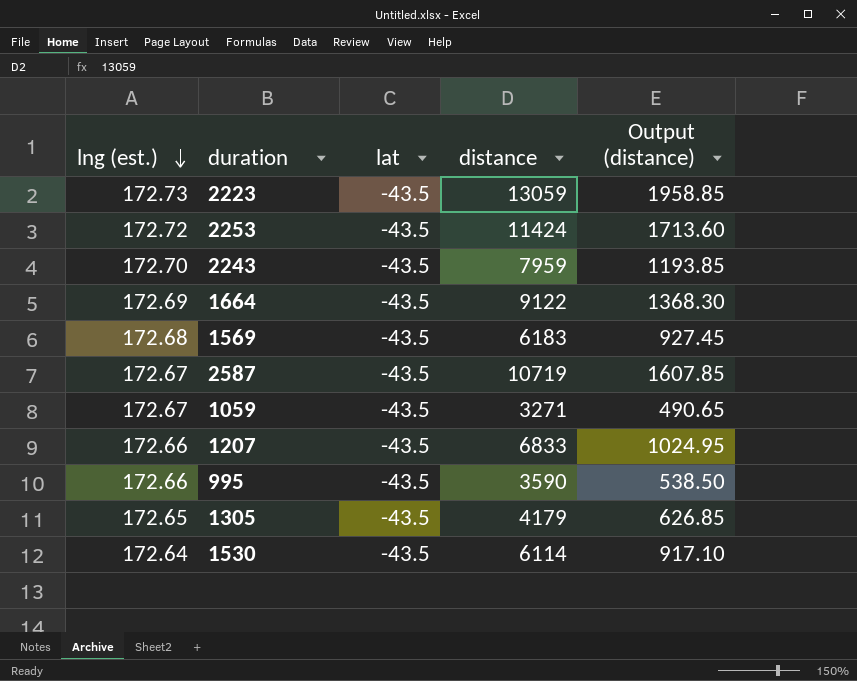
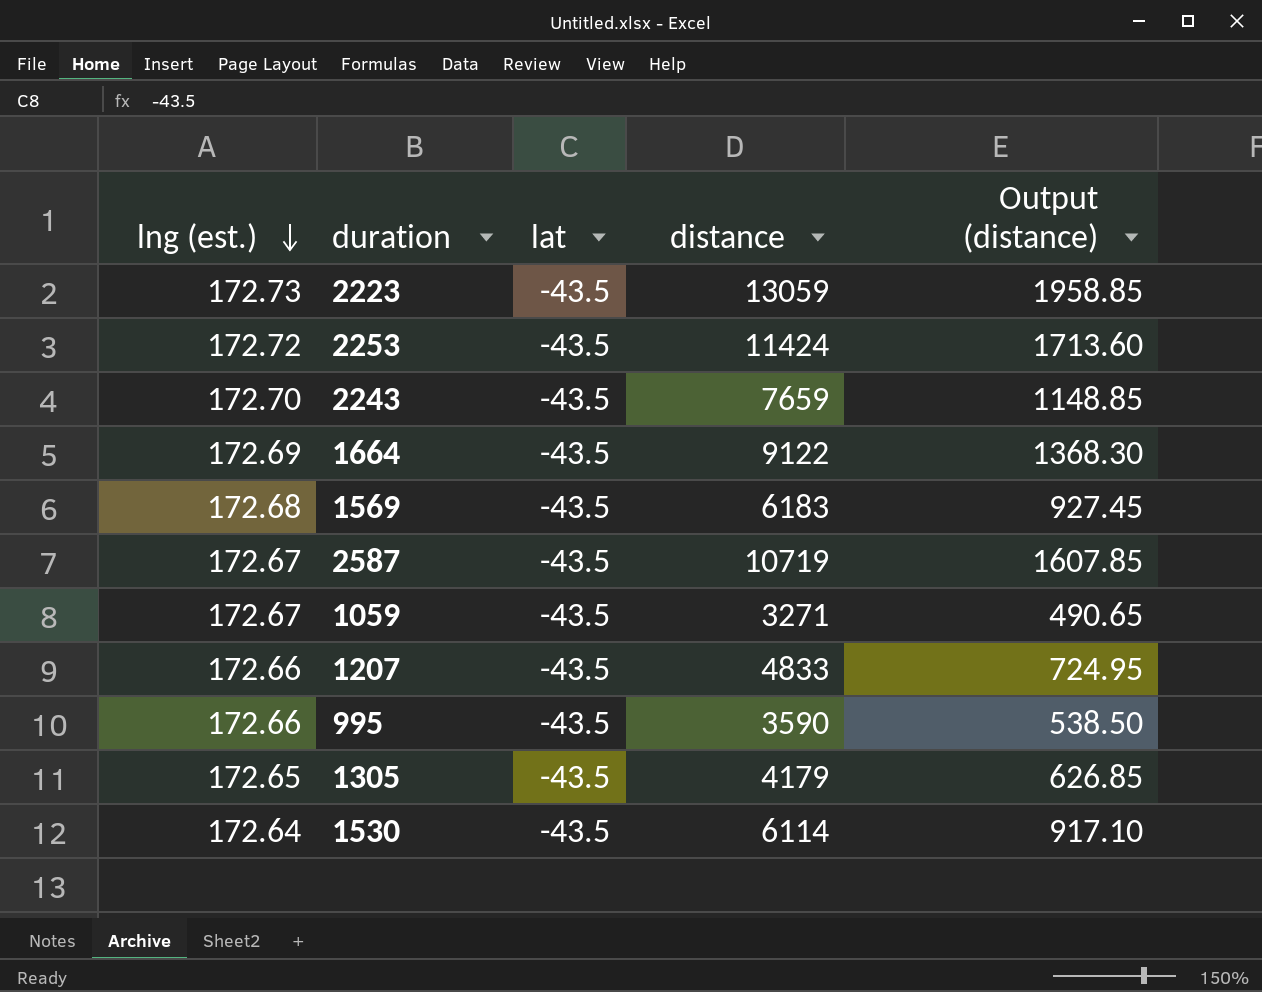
2243 | distance: 7959 -> 7659
2243 | Output (distance): 1193.85 -> 1148.85
1207 | distance: 6833 -> 4833
1207 | Output (distance): 1024.95 -> 724.95

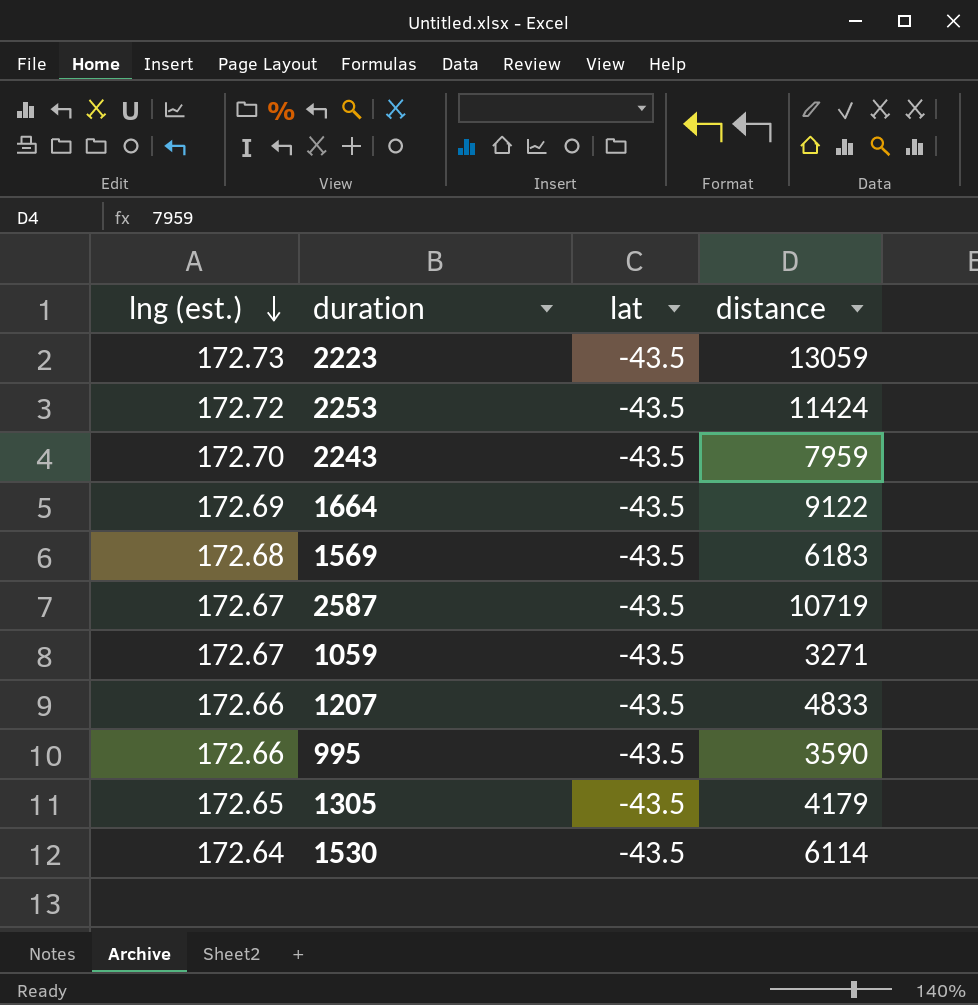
column Output (distance) | formula: [distance] * 0.15 -> none
2243 | distance: 7659 -> 7959

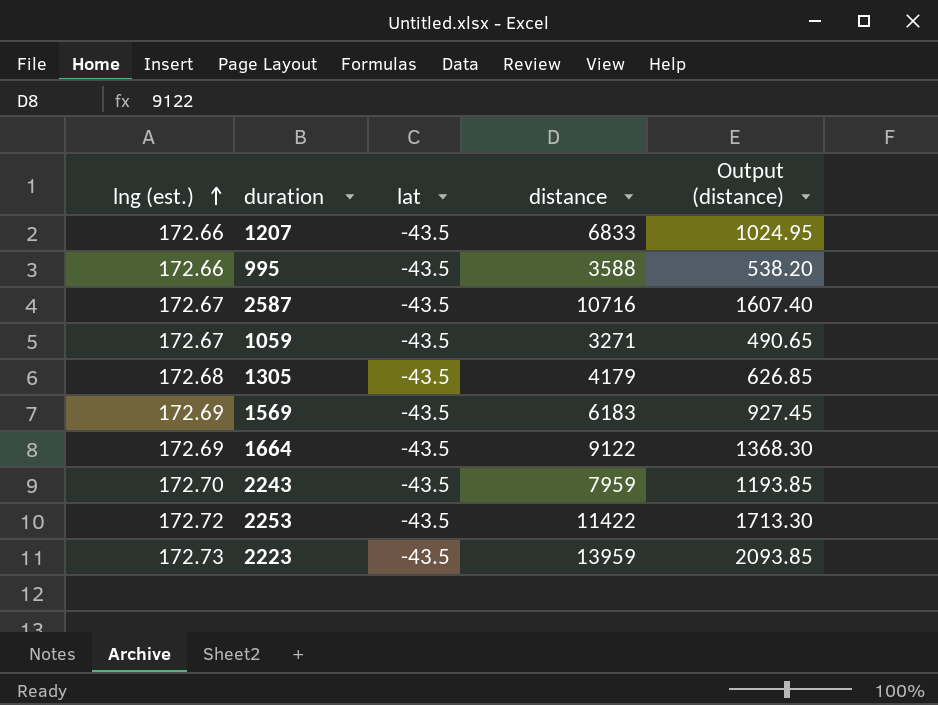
row order: lng (est.) descending -> lng (est.) ascending
column Output (distance) | formula: none -> [distance] * 0.15
row 1530: 172.64 | -43.5 | 6114 -> none
1207 | distance: 4833 -> 6833
995 | distance: 3590 -> 3588
2587 | distance: 10719 -> 10716
1305 | lng (est.): 172.65 -> 172.68
1569 | lng (est.): 172.68 -> 172.69
2253 | distance: 11424 -> 11422
2223 | distance: 13059 -> 13959

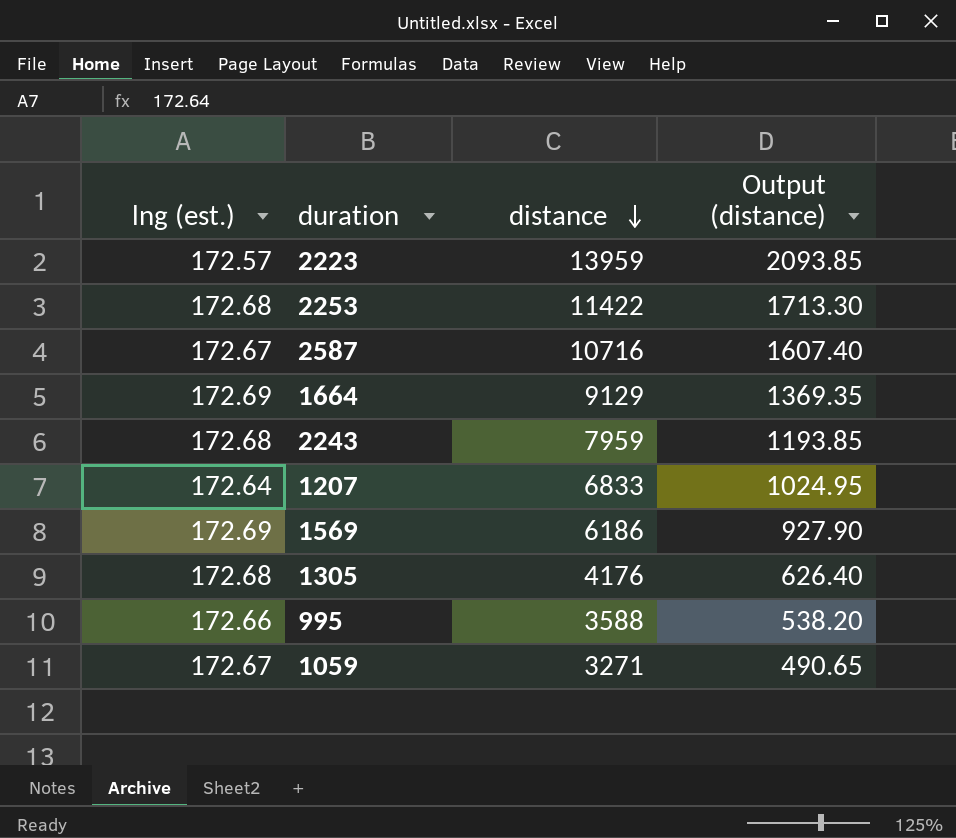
row order: lng (est.) ascending -> distance descending
column lat | position: 3 -> none
2223 | lng (est.): 172.73 -> 172.57
2253 | lng (est.): 172.72 -> 172.68
1664 | distance: 9122 -> 9129
1664 | Output (distance): 1368.30 -> 1369.35
2243 | lng (est.): 172.70 -> 172.68
1207 | lng (est.): 172.66 -> 172.64
1569 | distance: 6183 -> 6186
1569 | Output (distance): 927.45 -> 927.90
1305 | distance: 4179 -> 4176
1305 | Output (distance): 626.85 -> 626.40

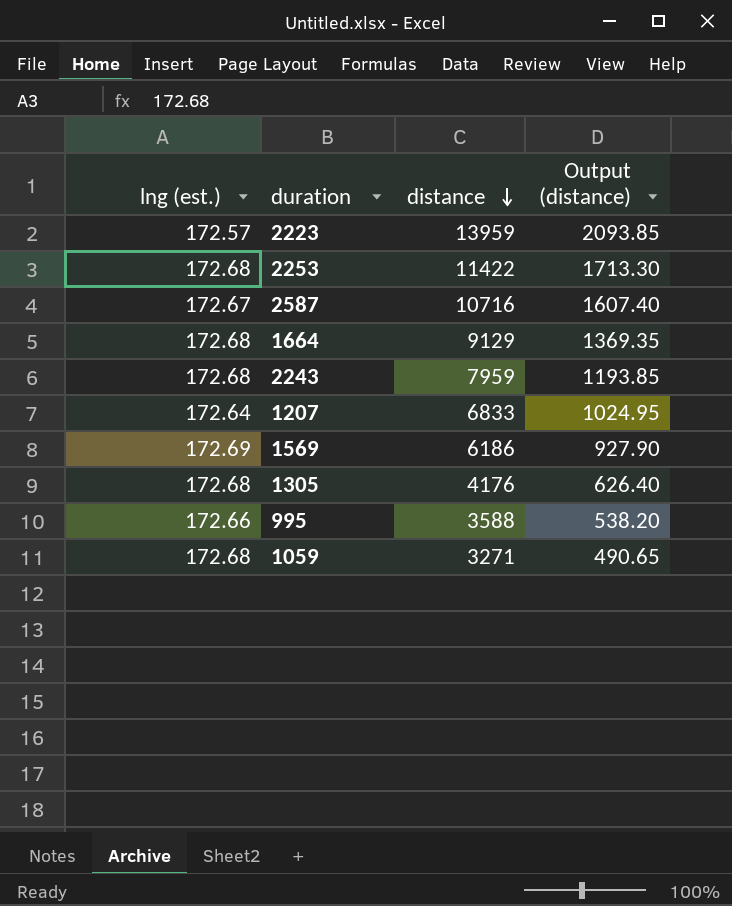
1664 | lng (est.): 172.69 -> 172.68
1059 | lng (est.): 172.67 -> 172.68

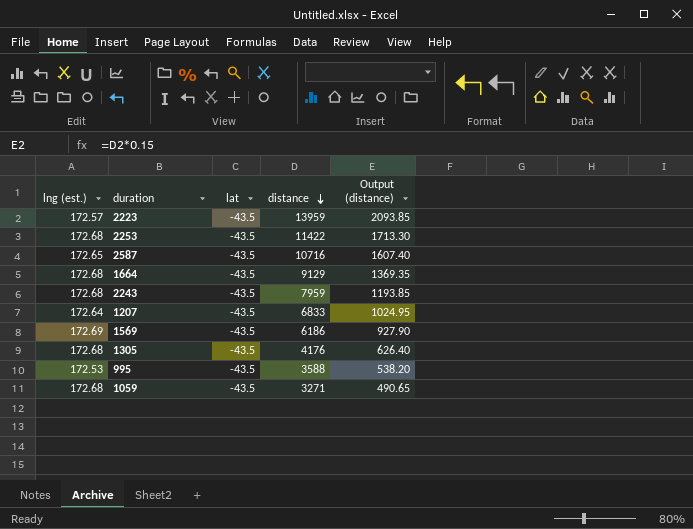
column lat | position: none -> 3
2587 | lng (est.): 172.67 -> 172.65
995 | lng (est.): 172.66 -> 172.53

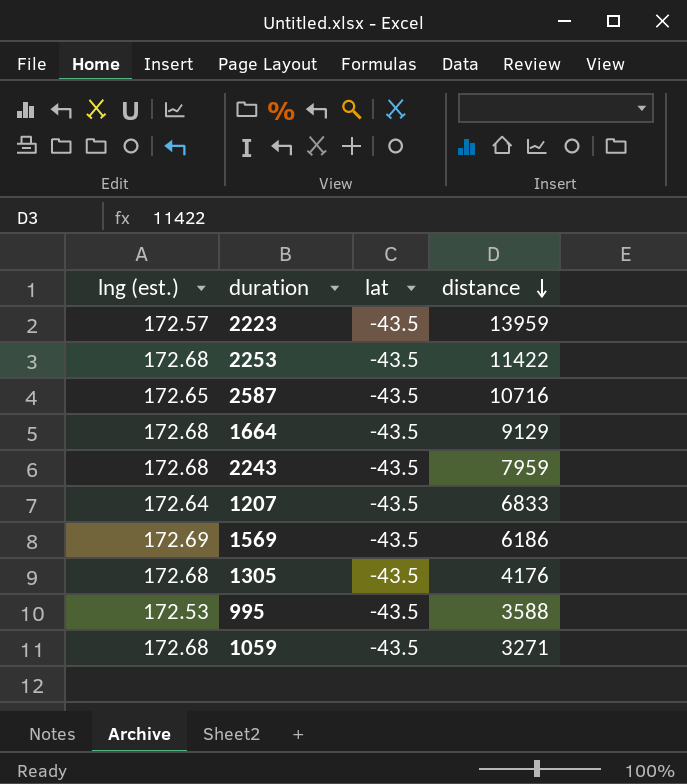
column Output (distance) | formula: [distance] * 0.15 -> none

